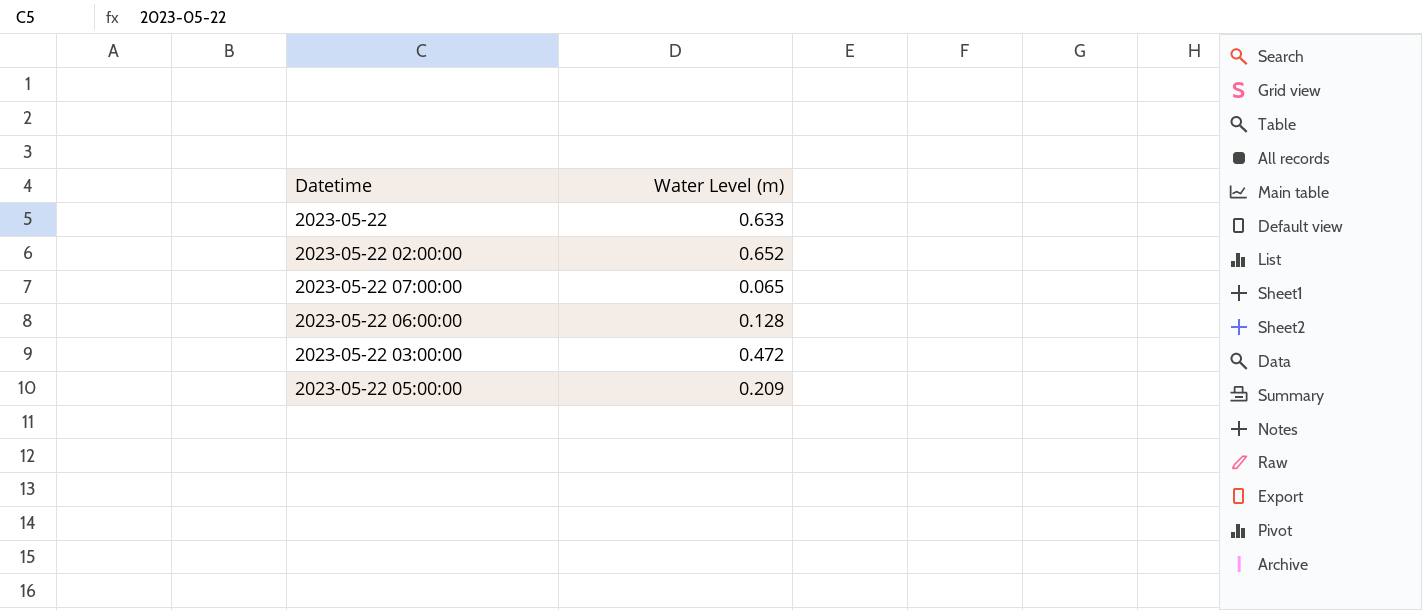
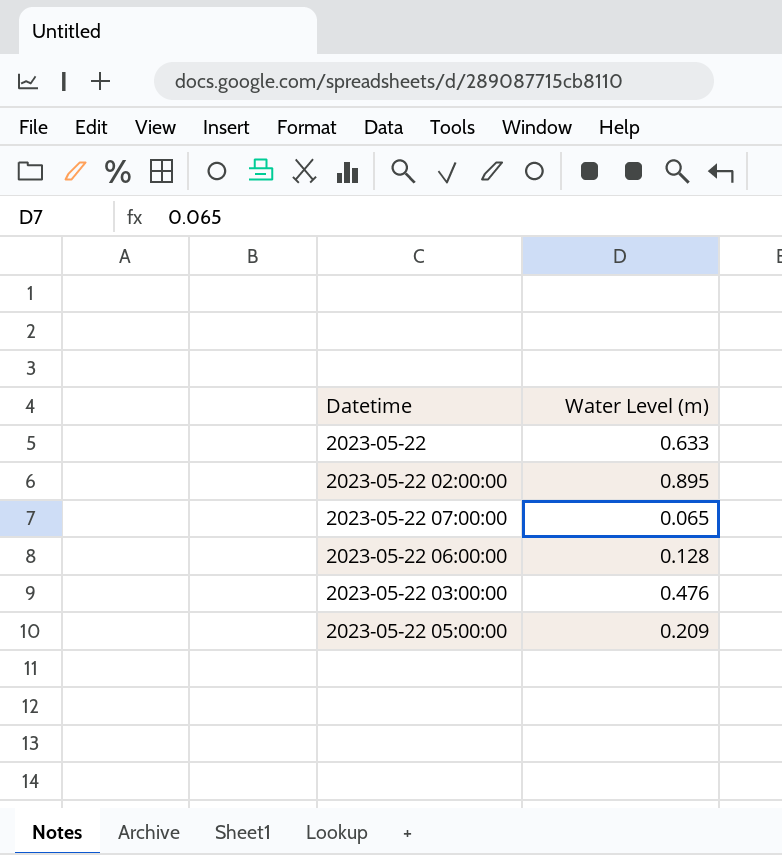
2023-05-22 02:00:00 | Water Level (m): 0.652 -> 0.895
2023-05-22 03:00:00 | Water Level (m): 0.472 -> 0.476

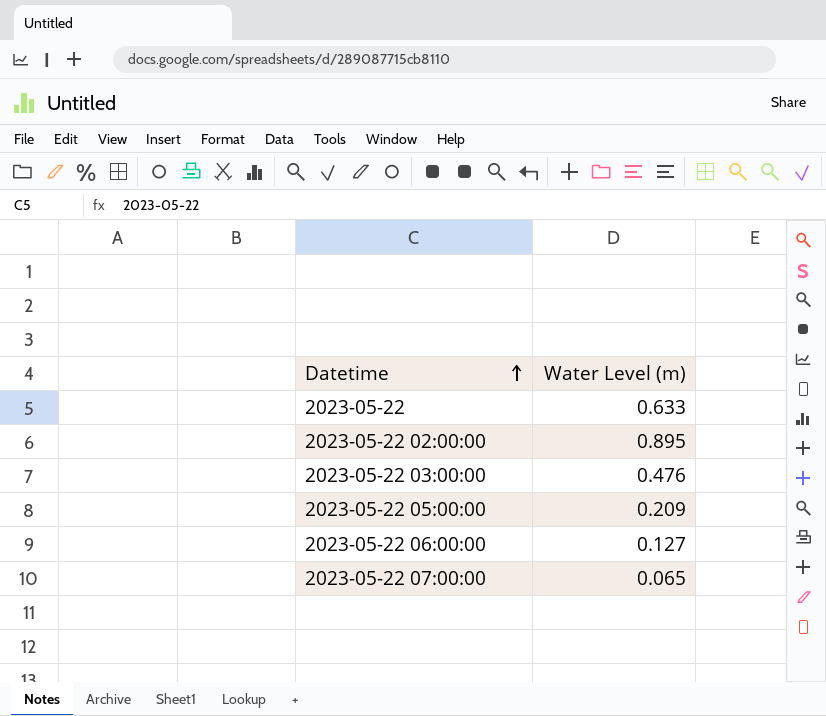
row order: none -> Datetime ascending
2023-05-22 06:00:00 | Water Level (m): 0.128 -> 0.127

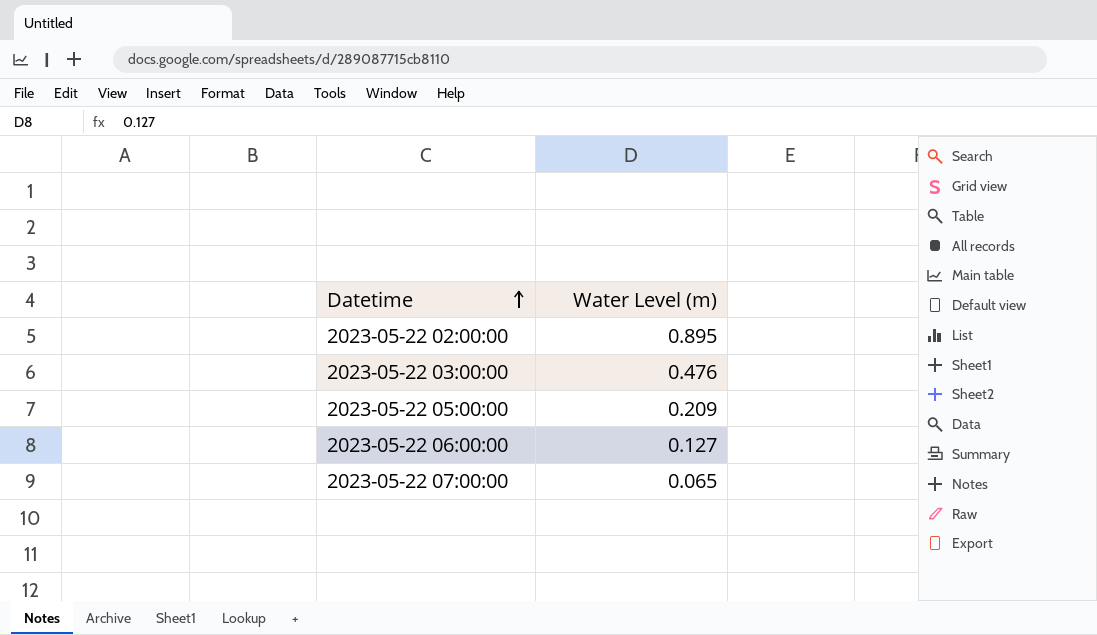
row 2023-05-22: 0.633 -> none

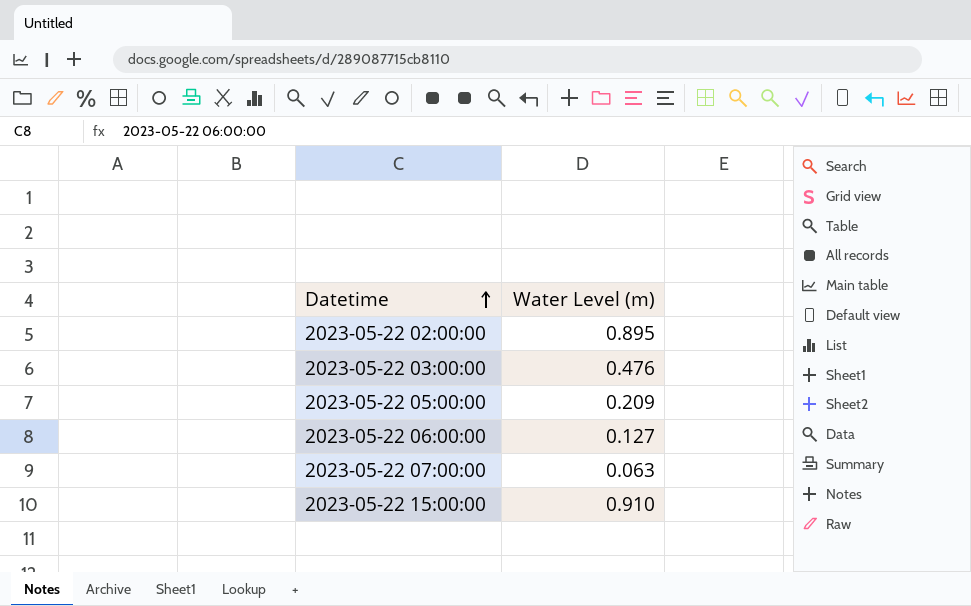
2023-05-22 07:00:00 | Water Level (m): 0.065 -> 0.063
row 2023-05-22 15:00:00: none -> 0.910

